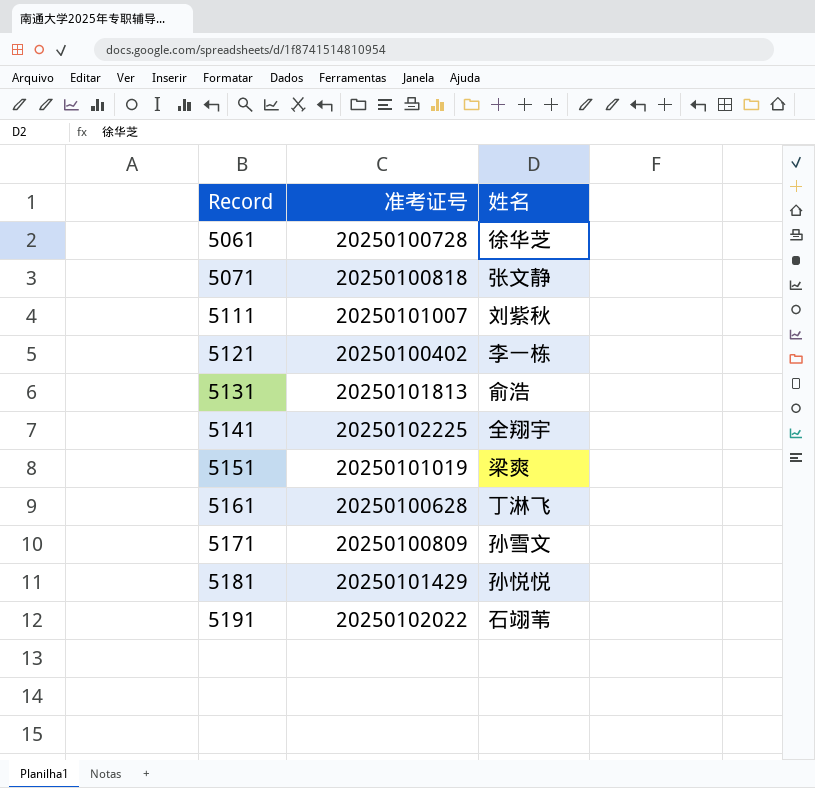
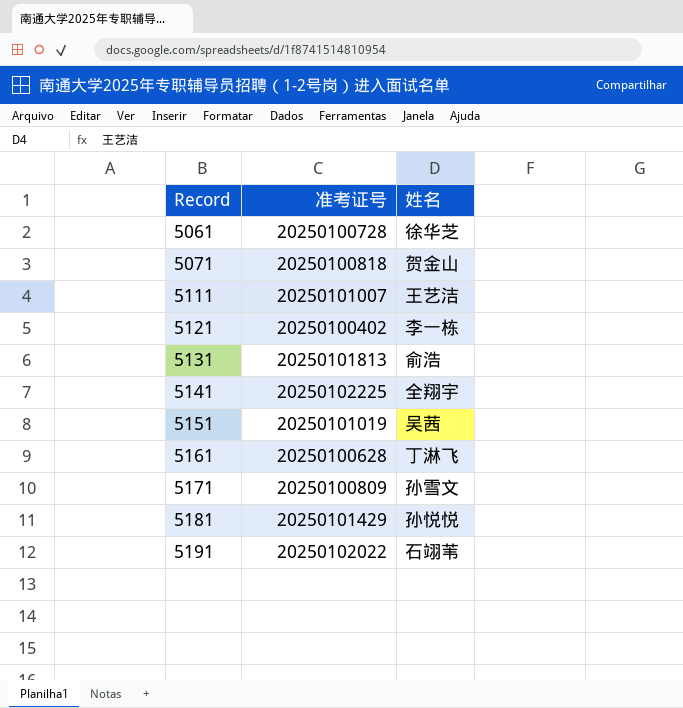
5071 | 姓名: 张文静 -> 贺金山
5111 | 姓名: 刘紫秋 -> 王艺洁
5151 | 姓名: 梁爽 -> 吴茜

